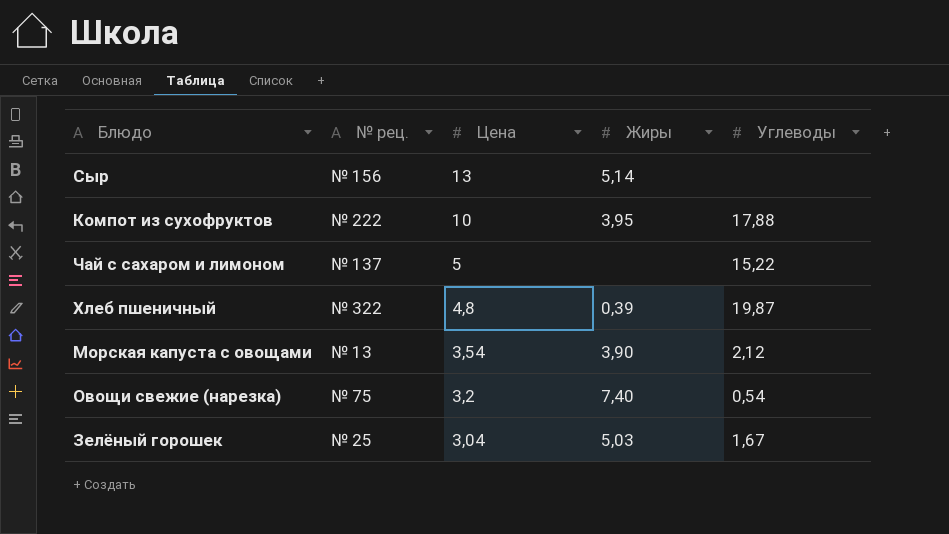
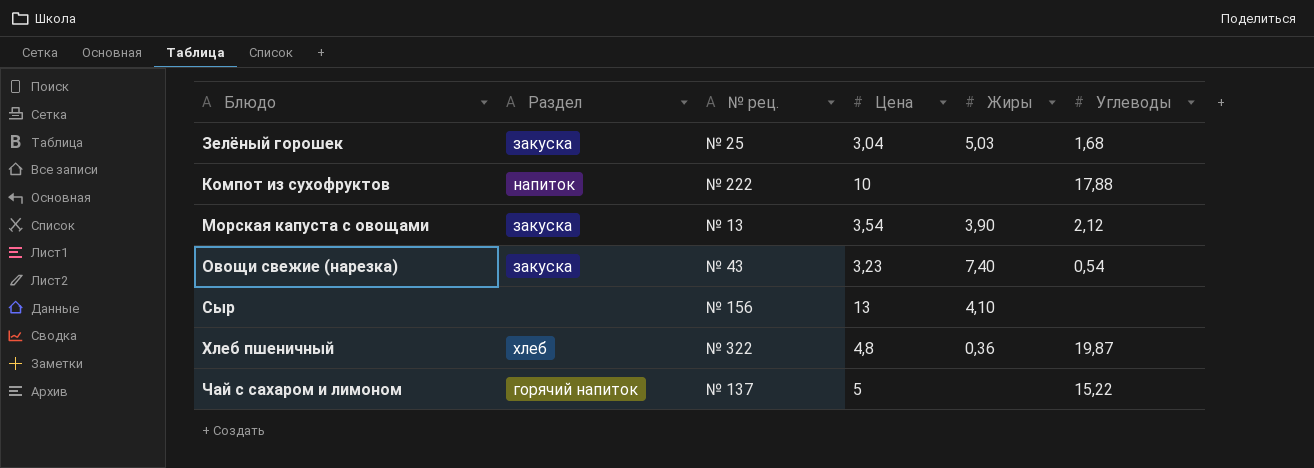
row order: Цена descending -> Блюдо ascending
column Раздел | position: none -> 2
Зелёный горошек | Углеводы: 1,67 -> 1,68
Компот из сухофруктов | Жиры: 3,95 -> none
Овощи свежие (нарезка) | № рец.: № 75 -> № 43
Овощи свежие (нарезка) | Цена: 3,2 -> 3,23
Сыр | Жиры: 5,14 -> 4,10
Хлеб пшеничный | Жиры: 0,39 -> 0,36

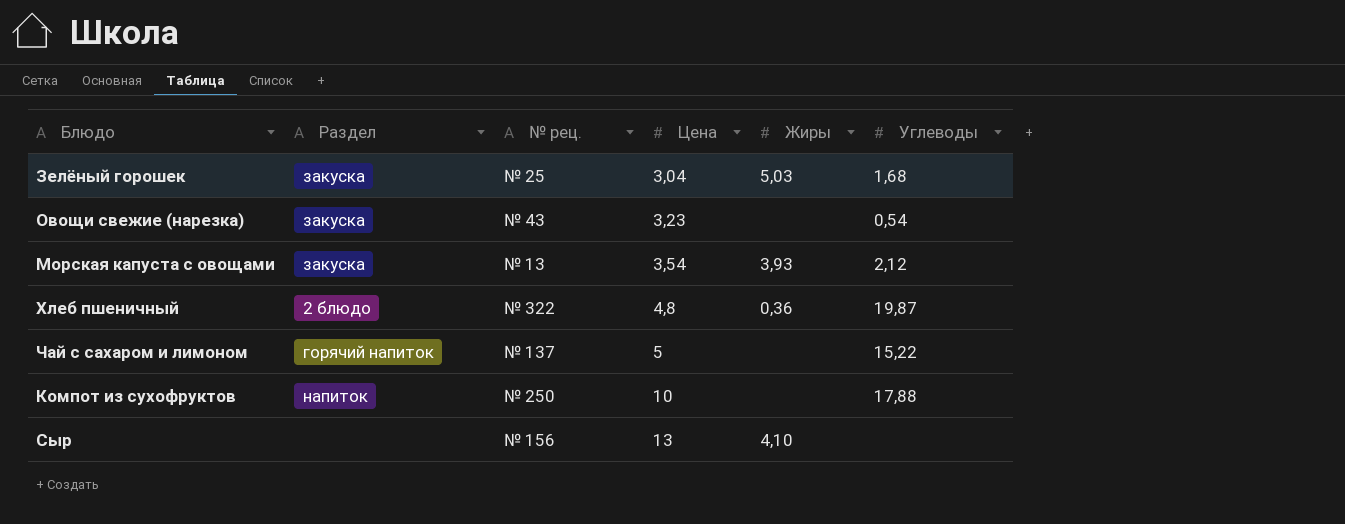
row order: Блюдо ascending -> Цена ascending
Овощи свежие (нарезка) | Жиры: 7,40 -> none
Морская капуста с овощами | Жиры: 3,90 -> 3,93
Хлеб пшеничный | Раздел: хлеб -> 2 блюдо
Компот из сухофруктов | № рец.: № 222 -> № 250

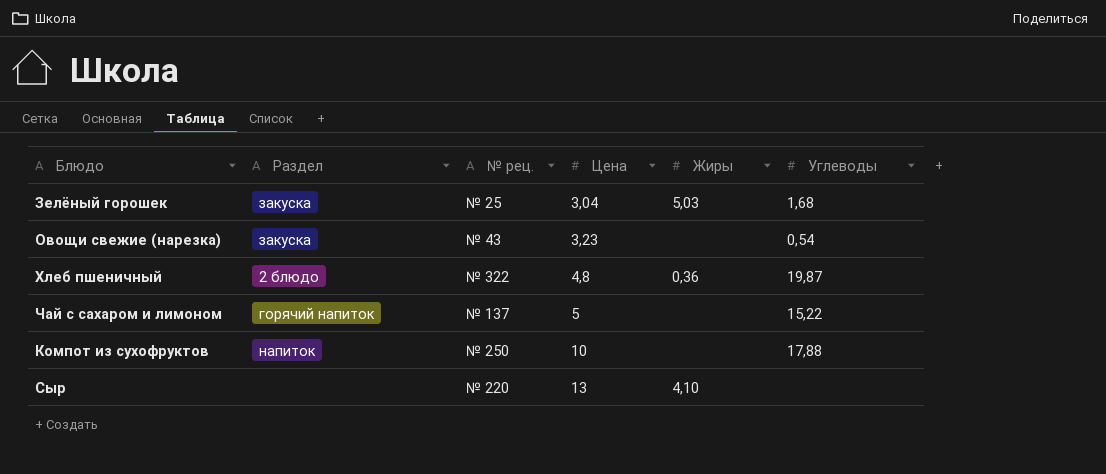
row Морская капуста с овощами: закуска | № 13 | 3,54 | 3,93 | 2,12 -> none
Сыр | № рец.: № 156 -> № 220

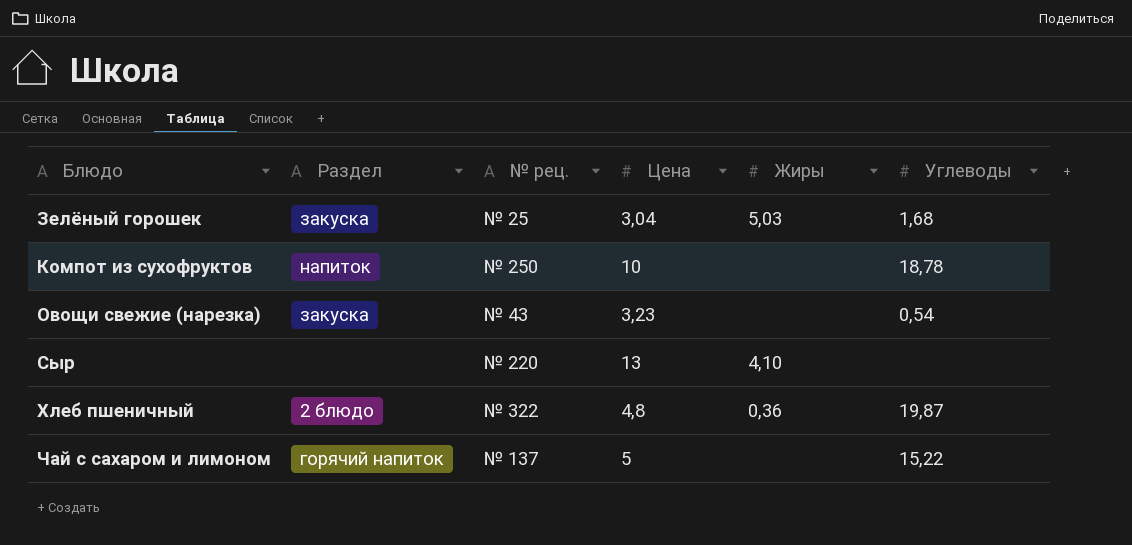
row order: Цена ascending -> Блюдо ascending
Компот из сухофруктов | Углеводы: 17,88 -> 18,78

